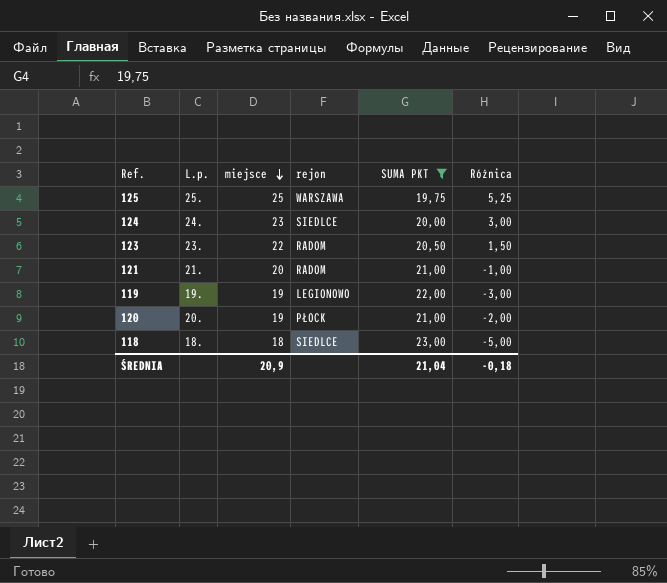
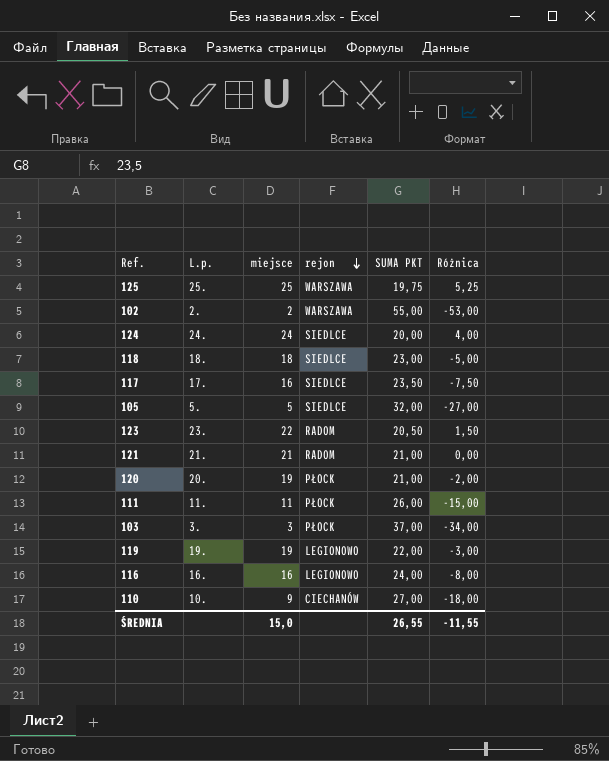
filter: SUMA PKT <= 23,00 -> none
row order: miejsce descending -> rejon descending
124 | miejsce: 23 -> 24
124 | Różnica: 3,00 -> 4,00
121 | miejsce: 20 -> 21
121 | Różnica: -1,00 -> 0,00
ŚREDNIA | miejsce: 20,9 -> 15,0
ŚREDNIA | SUMA PKT: 21,04 -> 26,55
ŚREDNIA | Różnica: -0,18 -> -11,55

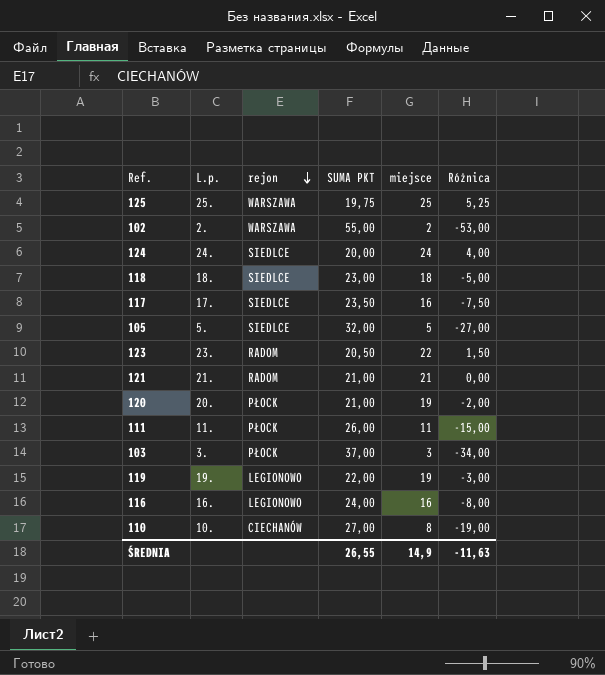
column miejsce | position: 3 -> 5
110 | miejsce: 9 -> 8
110 | Różnica: -18,00 -> -19,00
ŚREDNIA | miejsce: 15,0 -> 14,9
ŚREDNIA | Różnica: -11,55 -> -11,63

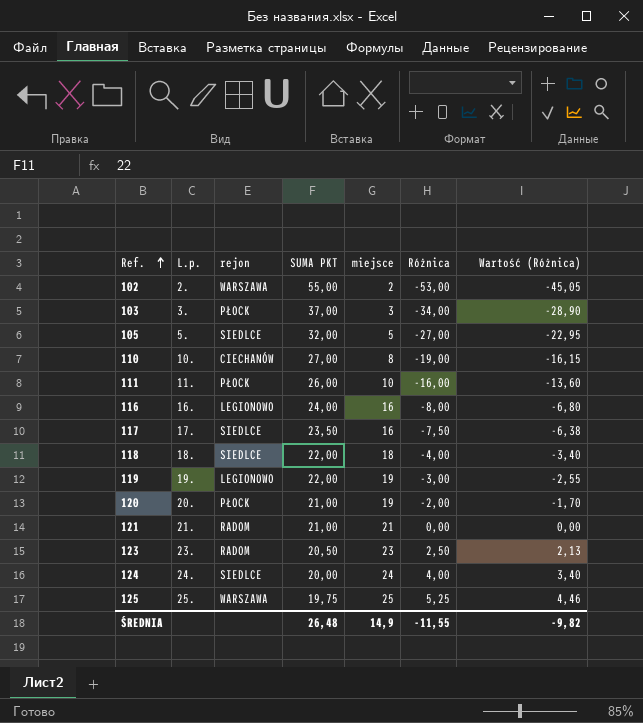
row order: rejon descending -> Ref. ascending
column Wartość (Różnica) | formula: none -> [Różnica] * 0,85
111 | miejsce: 11 -> 10
111 | Różnica: -15,00 -> -16,00
118 | SUMA PKT: 23,00 -> 22,00
118 | Różnica: -5,00 -> -4,00
123 | miejsce: 22 -> 23
123 | Różnica: 1,50 -> 2,50
ŚREDNIA | SUMA PKT: 26,55 -> 26,48
ŚREDNIA | Różnica: -11,63 -> -11,55

